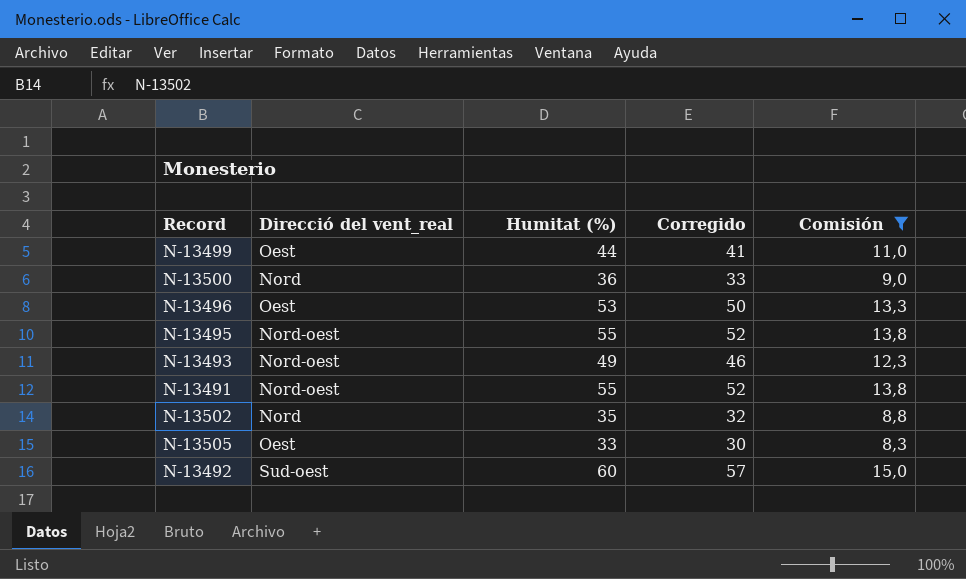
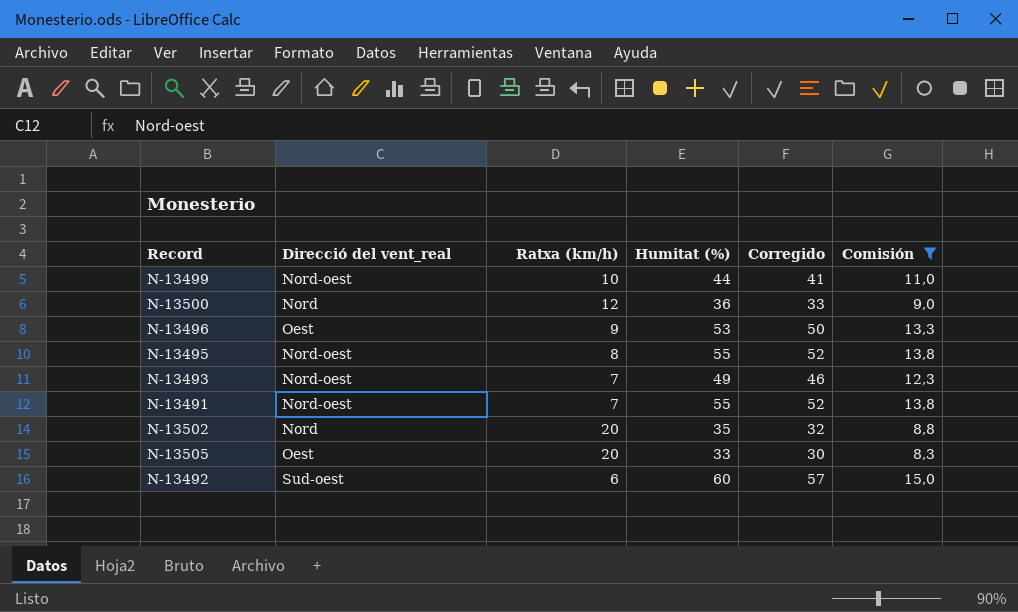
column Ratxa (km/h) | position: none -> 3
N-13499 | Direcció del vent_real: Oest -> Nord-oest

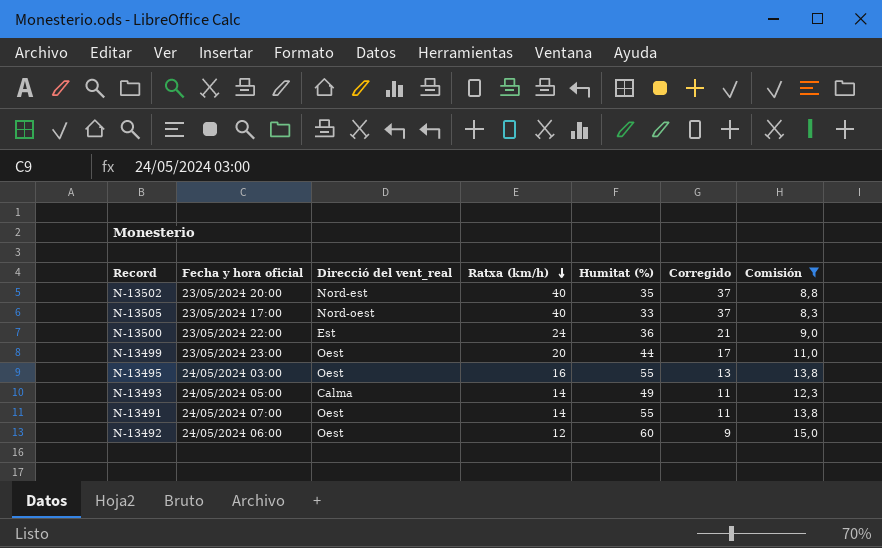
row order: none -> Ratxa (km/h) descending
column Fecha y hora oficial | position: none -> 2
column Corregido | formula: [Humitat (%)] - 3 -> [Ratxa (km/h)] - 3
row N-13496: Oest | 9 | 53 | 50 | 13,3 -> none
N-13502 | Direcció del vent_real: Nord -> Nord-est
N-13502 | Ratxa (km/h): 20 -> 40
N-13505 | Direcció del vent_real: Oest -> Nord-oest
N-13505 | Ratxa (km/h): 20 -> 40
N-13500 | Direcció del vent_real: Nord -> Est
N-13500 | Ratxa (km/h): 12 -> 24
N-13499 | Direcció del vent_real: Nord-oest -> Oest
N-13499 | Ratxa (km/h): 10 -> 20
N-13495 | Direcció del vent_real: Nord-oest -> Oest
N-13495 | Ratxa (km/h): 8 -> 16
N-13493 | Direcció del vent_real: Nord-oest -> Calma
N-13493 | Ratxa (km/h): 7 -> 14
N-13491 | Direcció del vent_real: Nord-oest -> Oest
N-13491 | Ratxa (km/h): 7 -> 14
N-13492 | Direcció del vent_real: Sud-oest -> Oest
N-13492 | Ratxa (km/h): 6 -> 12

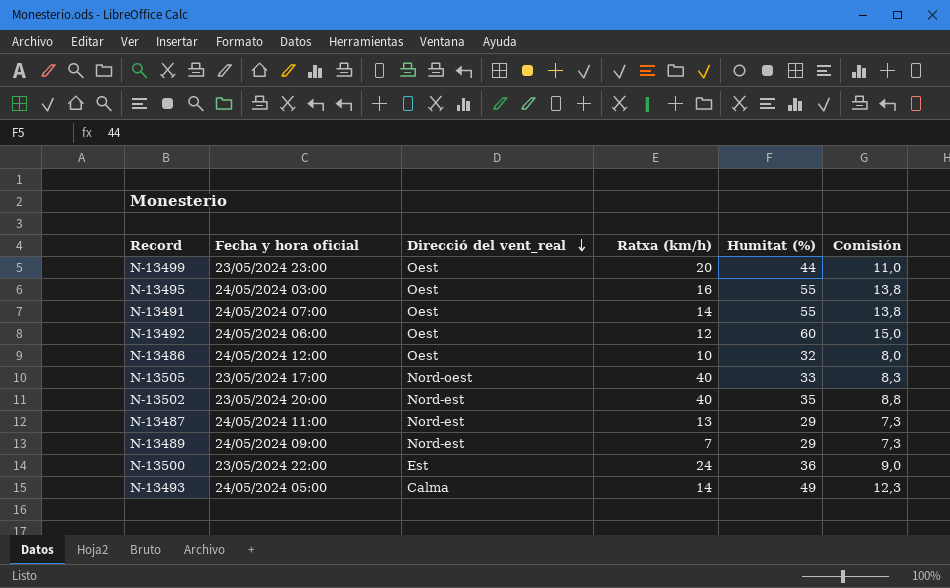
filter: Comisión >= 8,3 -> none
row order: Ratxa (km/h) descending -> Direcció del vent_real descending
column Corregido | formula: [Ratxa (km/h)] - 3 -> none

